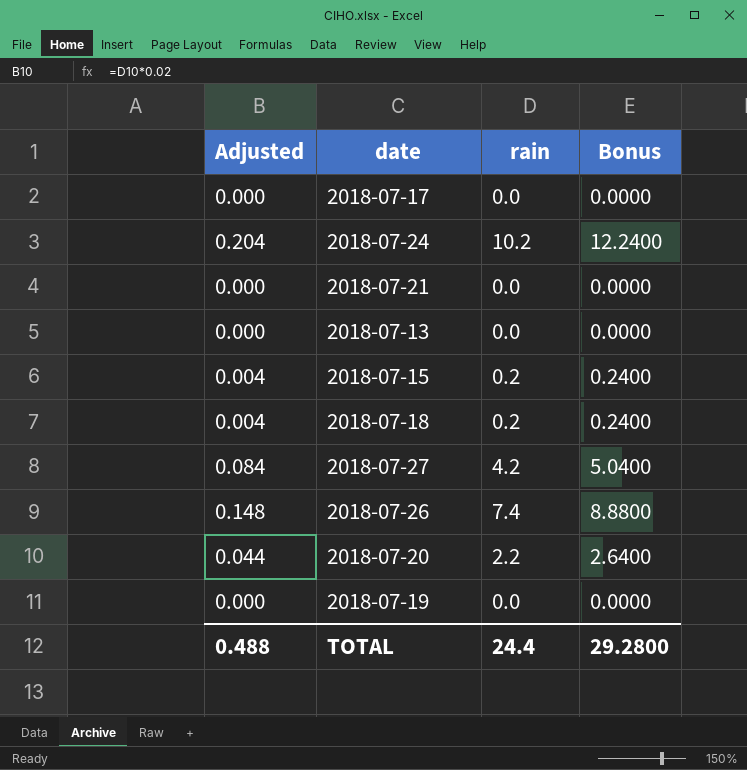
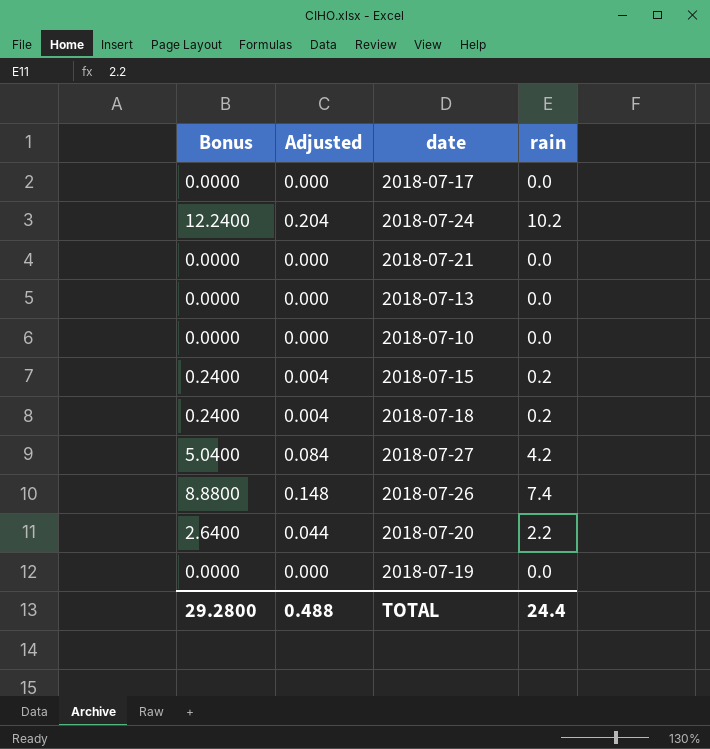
column Bonus | position: 4 -> 1
row 2018-07-10: none -> 0.0000 | 0.000 | 0.0

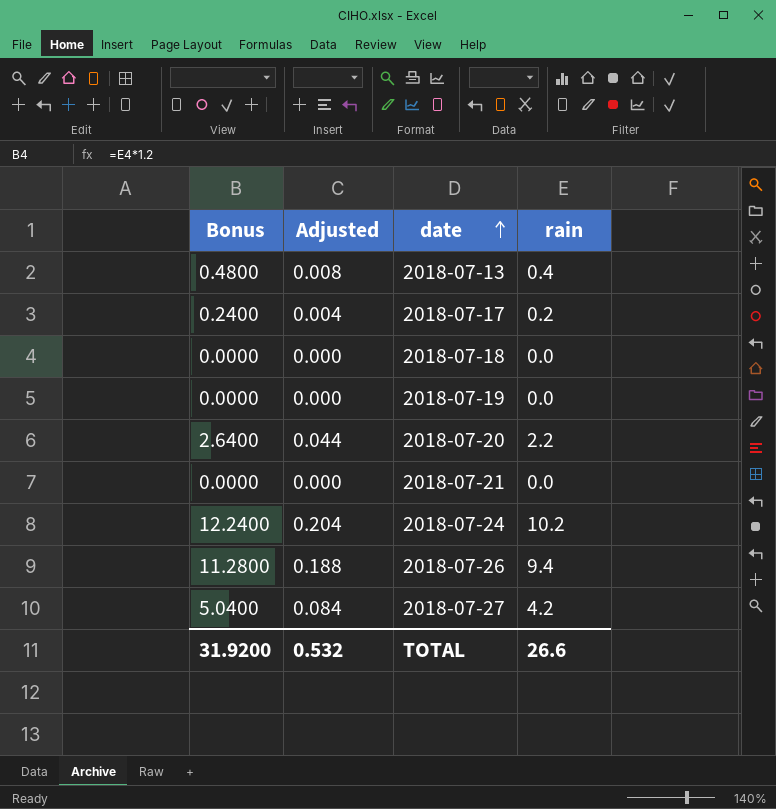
row order: none -> date ascending
row 2018-07-10: 0.0000 | 0.000 | 0.0 -> none
row 2018-07-15: 0.2400 | 0.004 | 0.2 -> none
2018-07-13 | Bonus: 0.0000 -> 0.4800
2018-07-13 | Adjusted: 0.000 -> 0.008
2018-07-13 | rain: 0.0 -> 0.4
2018-07-17 | Bonus: 0.0000 -> 0.2400
2018-07-17 | Adjusted: 0.000 -> 0.004
2018-07-17 | rain: 0.0 -> 0.2
2018-07-18 | Bonus: 0.2400 -> 0.0000
2018-07-18 | Adjusted: 0.004 -> 0.000
2018-07-18 | rain: 0.2 -> 0.0
2018-07-26 | Bonus: 8.8800 -> 11.2800
2018-07-26 | Adjusted: 0.148 -> 0.188
2018-07-26 | rain: 7.4 -> 9.4
TOTAL | Bonus: 29.2800 -> 31.9200
TOTAL | Adjusted: 0.488 -> 0.532
TOTAL | rain: 24.4 -> 26.6

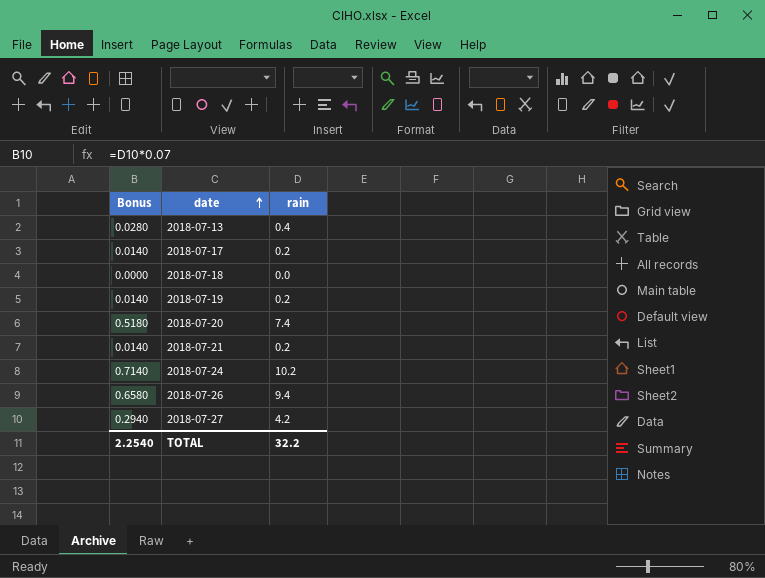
column Adjusted | formula: [rain] * 0.02 -> none
column Bonus | formula: [rain] * 1.2 -> [rain] * 0.07
2018-07-19 | rain: 0.0 -> 0.2
2018-07-20 | rain: 2.2 -> 7.4
2018-07-21 | rain: 0.0 -> 0.2
TOTAL | Bonus: 31.9200 -> 2.2540
TOTAL | rain: 26.6 -> 32.2

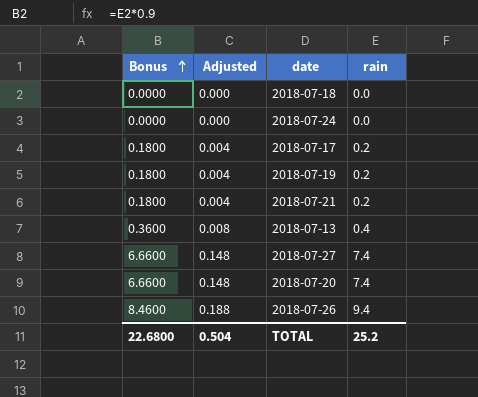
row order: date ascending -> Bonus ascending
column Bonus | formula: [rain] * 0.07 -> [rain] * 0.9
column Adjusted | formula: none -> [rain] * 0.02
2018-07-24 | rain: 10.2 -> 0.0
2018-07-27 | rain: 4.2 -> 7.4
TOTAL | Bonus: 2.2540 -> 22.6800
TOTAL | rain: 32.2 -> 25.2

